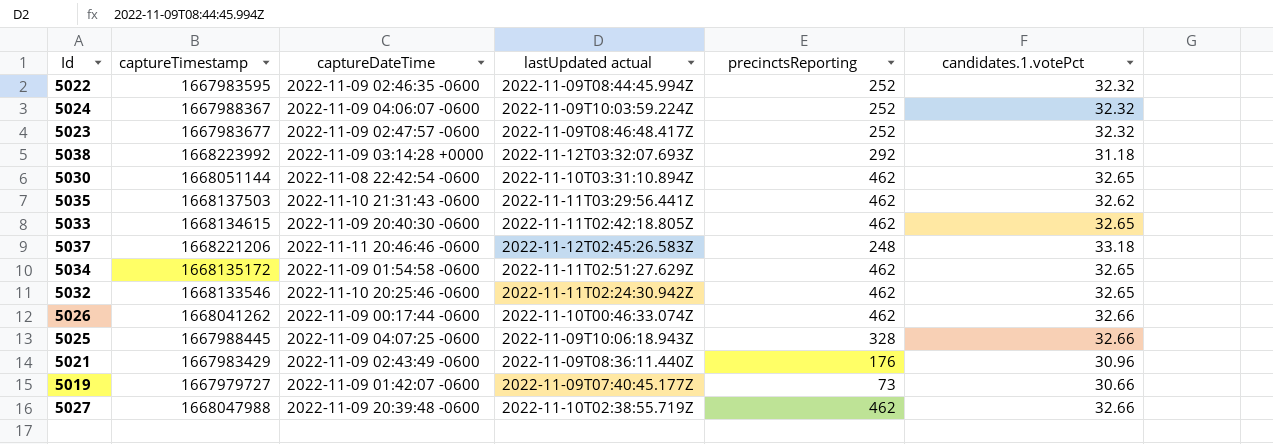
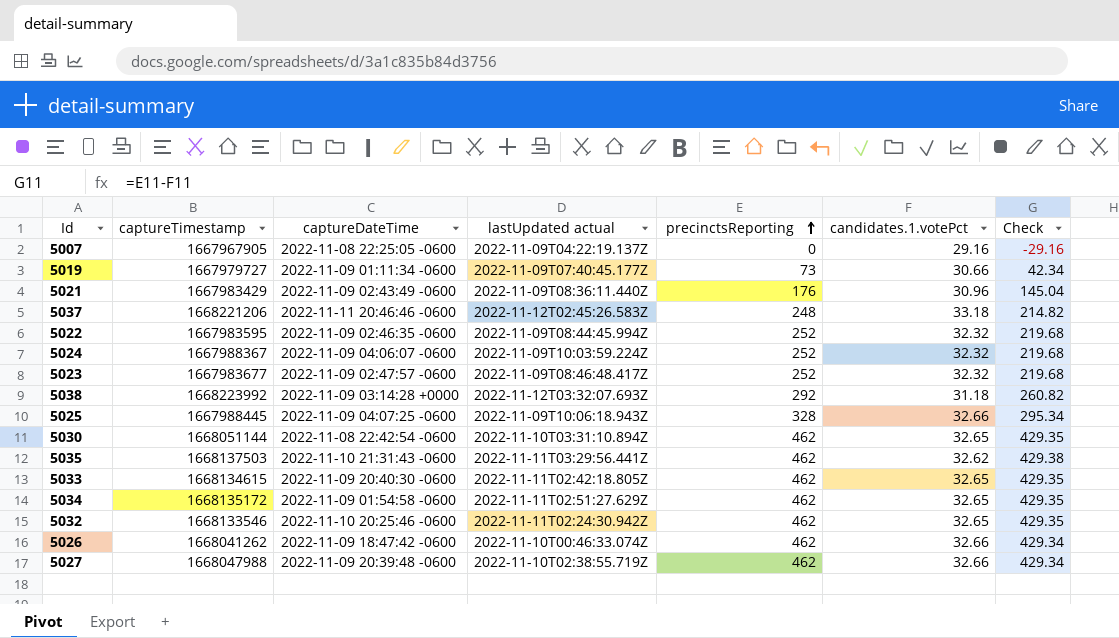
row order: none -> precinctsReporting ascending
column Check | formula: none -> [precinctsReporting] - [candidates.1.votePct]
row 5007: none -> 1667967905 | 2022-11-08 22:25:05 -0600 | 2022-11-09T04:22:19.137Z | 0 | 29.16 | -29.16
5019 | captureDateTime: 2022-11-09 01:42:07 -0600 -> 2022-11-09 01:11:34 -0600
5026 | captureDateTime: 2022-11-09 00:17:44 -0600 -> 2022-11-09 18:47:42 -0600

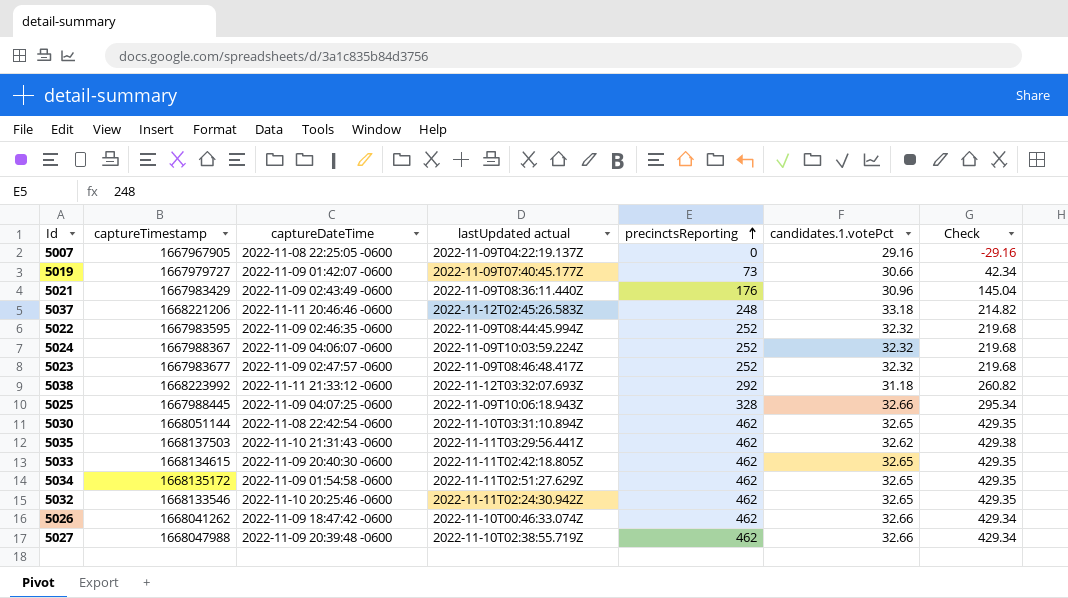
5019 | captureDateTime: 2022-11-09 01:11:34 -0600 -> 2022-11-09 01:42:07 -0600
5038 | captureDateTime: 2022-11-09 03:14:28 +0000 -> 2022-11-11 21:33:12 -0600

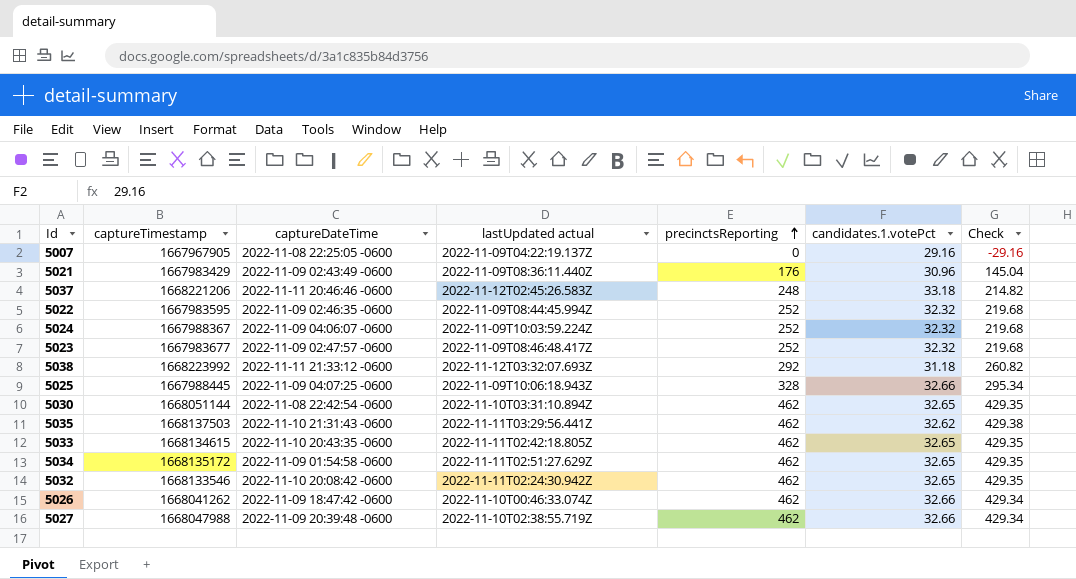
row 5019: 1667979727 | 2022-11-09 01:42:07 -0600 | 2022-11-09T07:40:45.177Z | 73 | 30.66 | 42.34 -> none
5033 | captureDateTime: 2022-11-09 20:40:30 -0600 -> 2022-11-10 20:43:35 -0600
5032 | captureDateTime: 2022-11-10 20:25:46 -0600 -> 2022-11-10 20:08:42 -0600

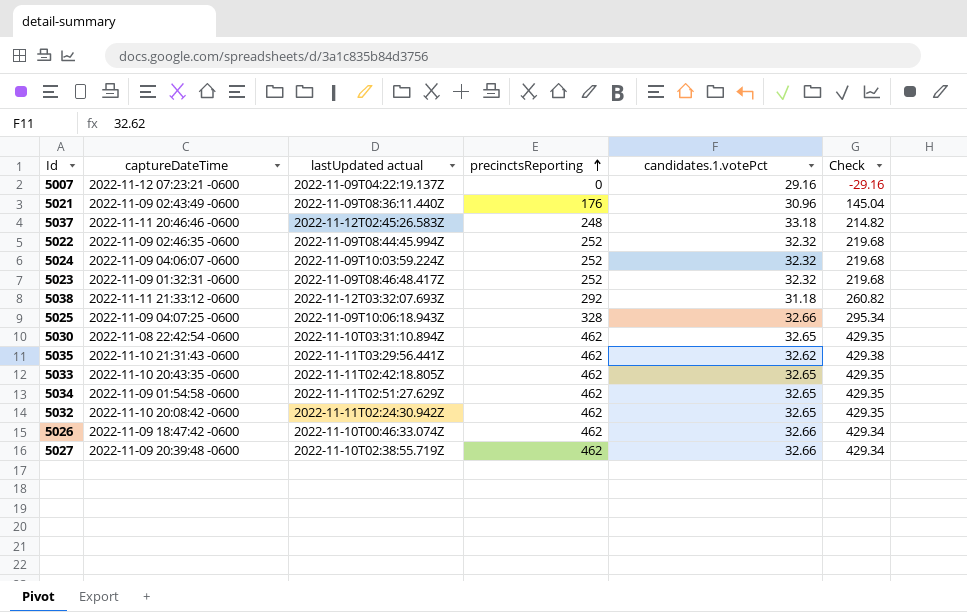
column captureTimestamp | position: 2 -> none
5007 | captureDateTime: 2022-11-08 22:25:05 -0600 -> 2022-11-12 07:23:21 -0600
5023 | captureDateTime: 2022-11-09 02:47:57 -0600 -> 2022-11-09 01:32:31 -0600

